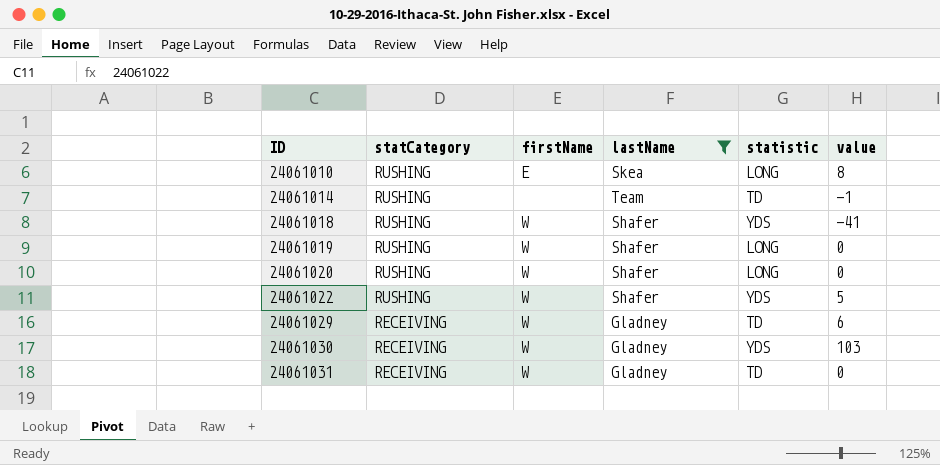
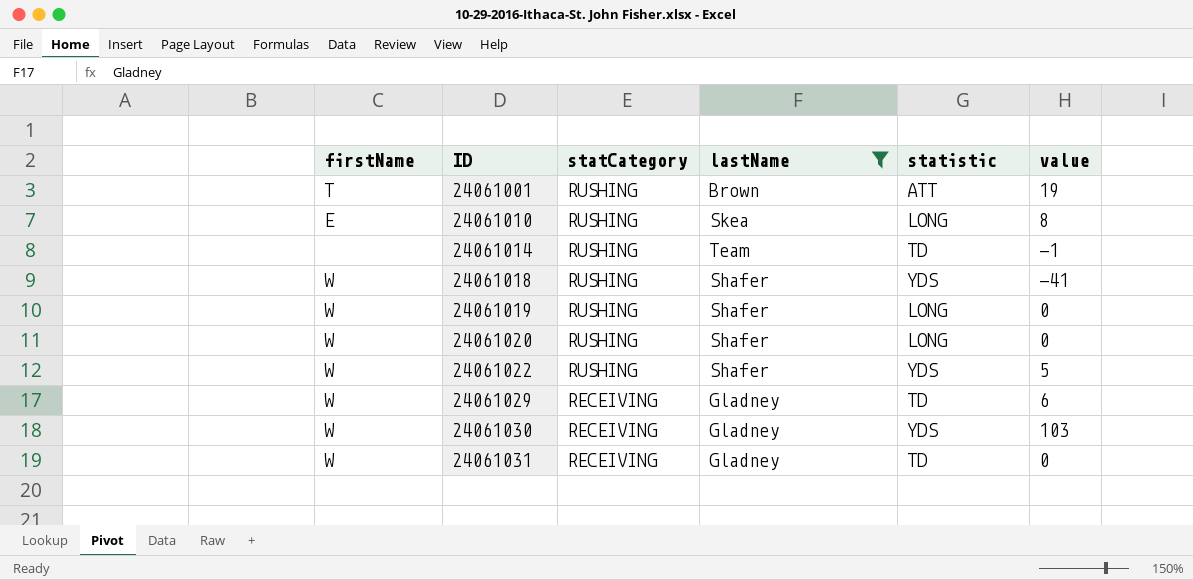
column firstName | position: 3 -> 1
row 24061001: none -> T | RUSHING | Brown | ATT | 19

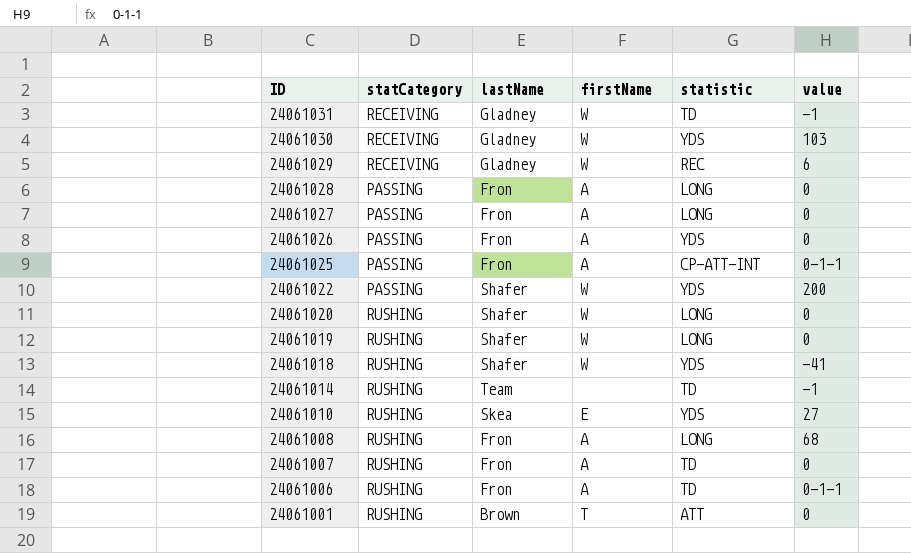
filter: lastName != Fron -> none
row order: ID ascending -> ID descending
column firstName | position: 1 -> 4
24061031 | value: 0 -> -1
24061029 | statistic: TD -> REC
24061022 | statCategory: RUSHING -> PASSING
24061022 | value: 5 -> 200
24061010 | statistic: LONG -> YDS
24061010 | value: 8 -> 27
24061001 | value: 19 -> 0

